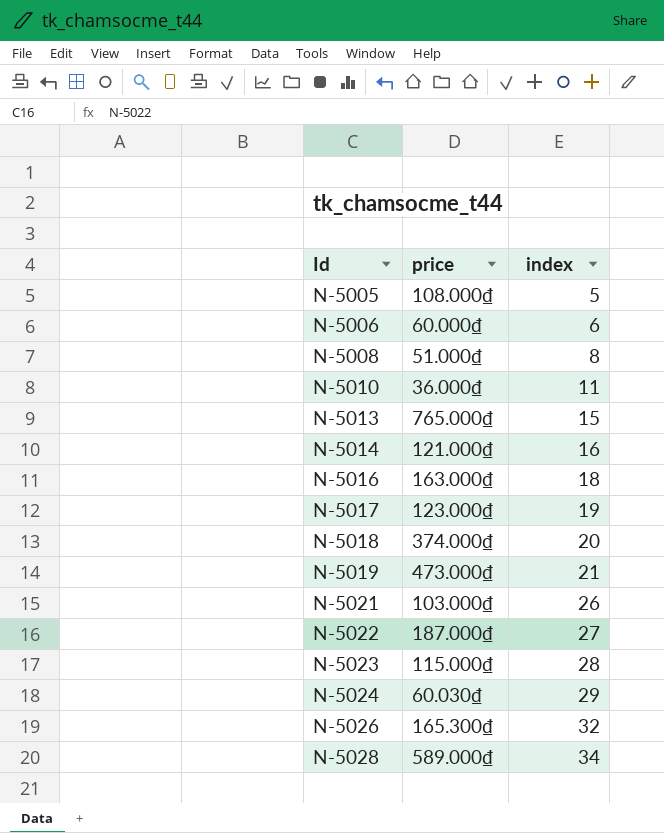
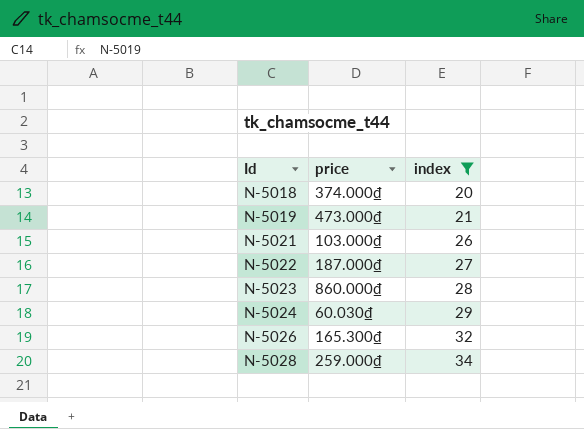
filter: none -> index >= 20
N-5023 | price: 115.000₫ -> 860.000₫
N-5028 | price: 589.000₫ -> 259.000₫

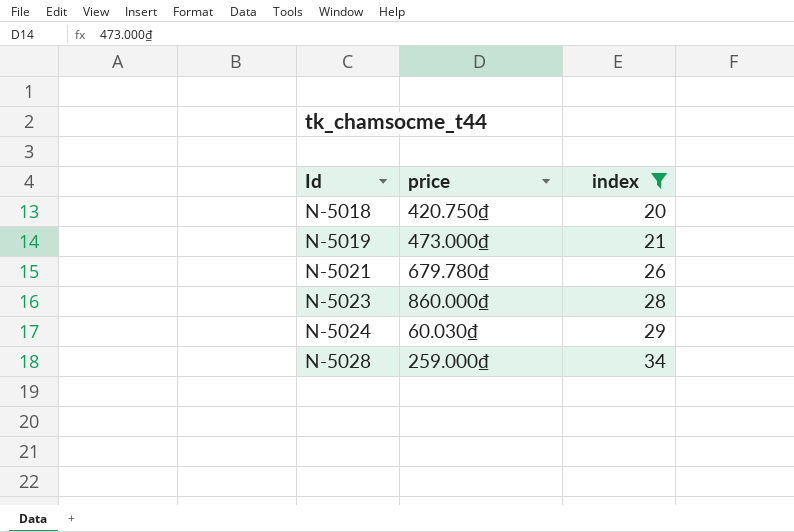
row N-5022: 187.000₫ | 27 -> none
row N-5026: 165.300₫ | 32 -> none
N-5018 | price: 374.000₫ -> 420.750₫
N-5021 | price: 103.000₫ -> 679.780₫

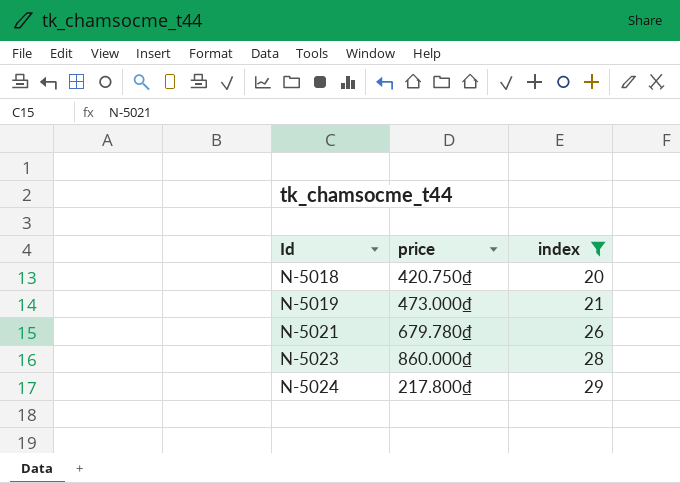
row N-5028: 259.000₫ | 34 -> none
N-5024 | price: 60.030₫ -> 217.800₫

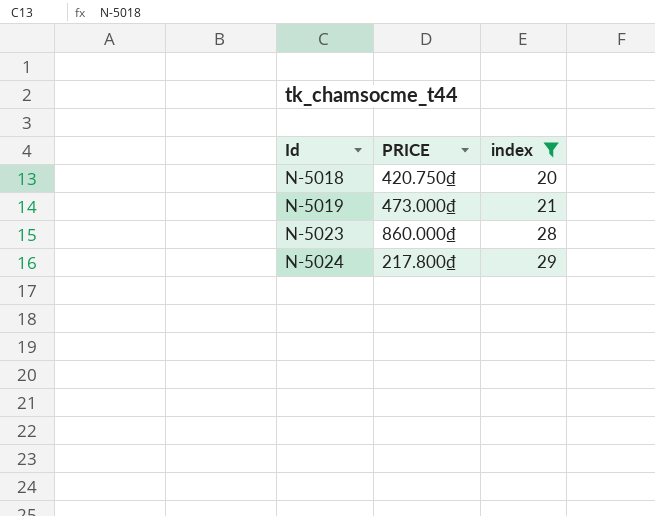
column name: price -> PRICE
row N-5021: 679.780₫ | 26 -> none

